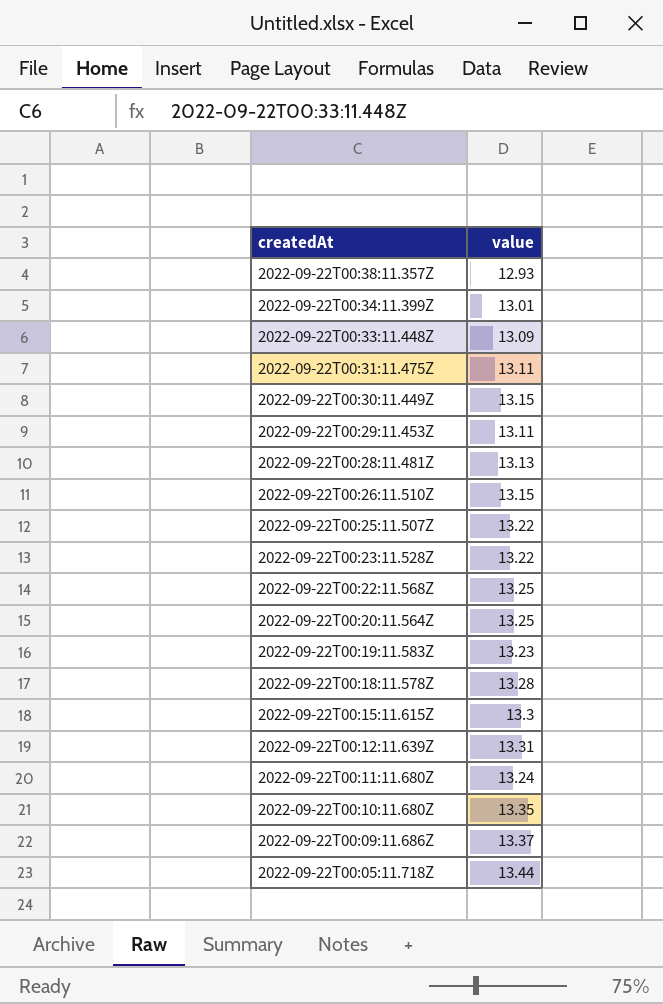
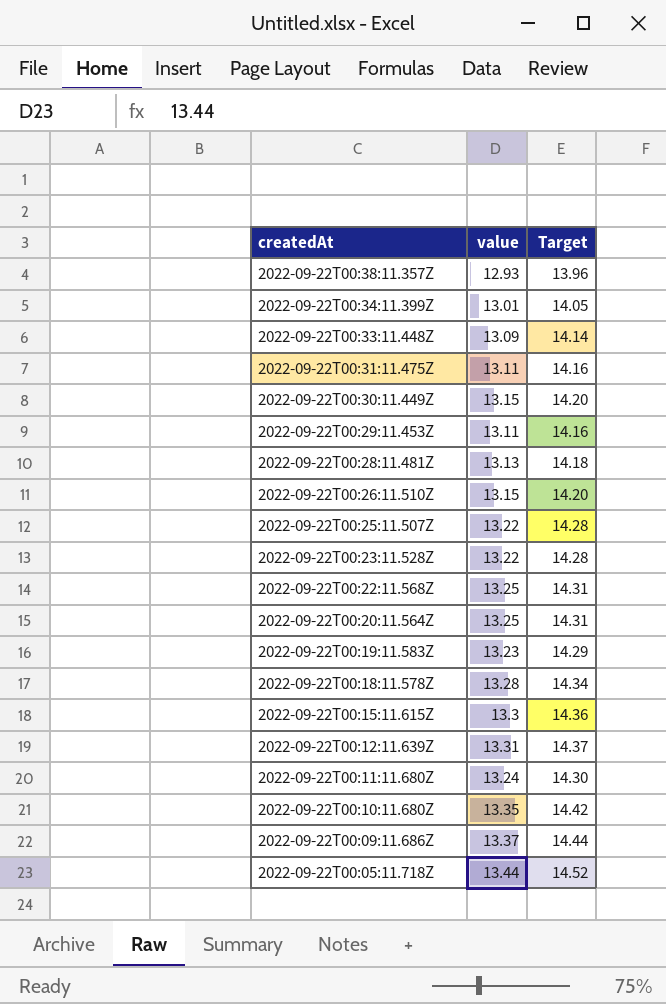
column Target | formula: none -> [value] * 1.08

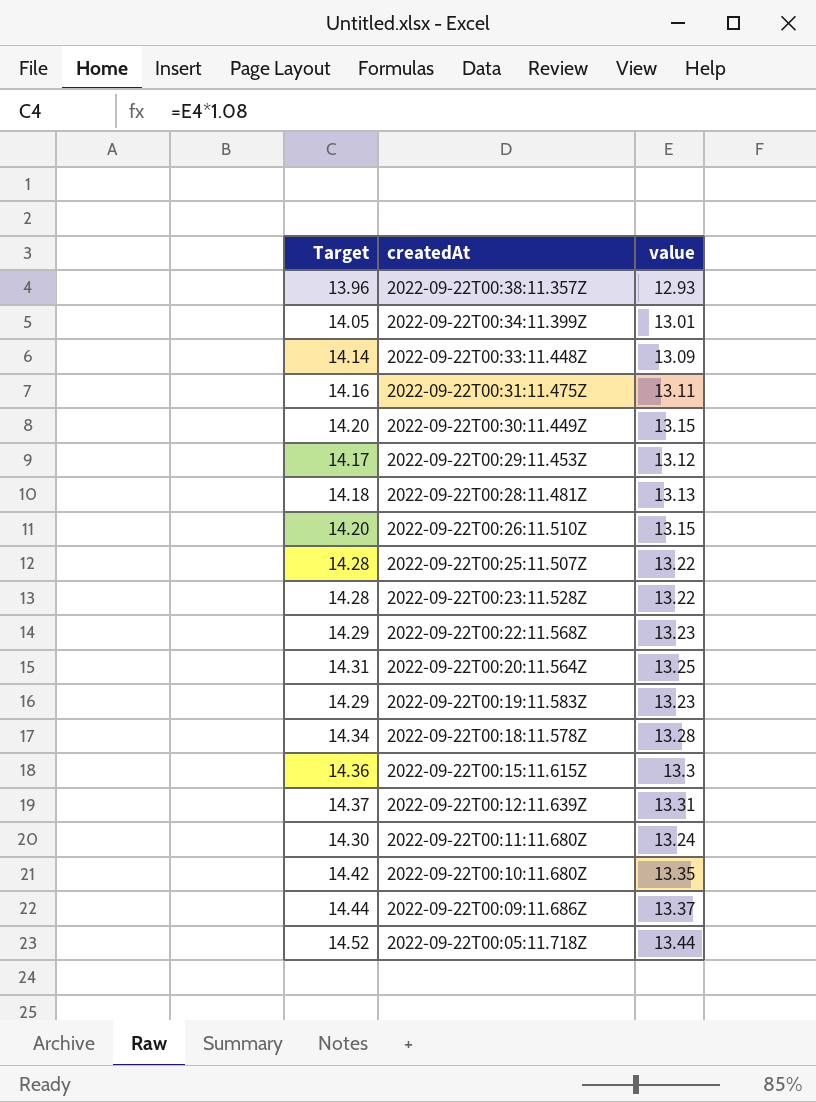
column Target | position: 3 -> 1
2022-09-22T00:29:11.453Z | Target: 14.16 -> 14.17
2022-09-22T00:29:11.453Z | value: 13.11 -> 13.12
2022-09-22T00:22:11.568Z | Target: 14.31 -> 14.29
2022-09-22T00:22:11.568Z | value: 13.25 -> 13.23

